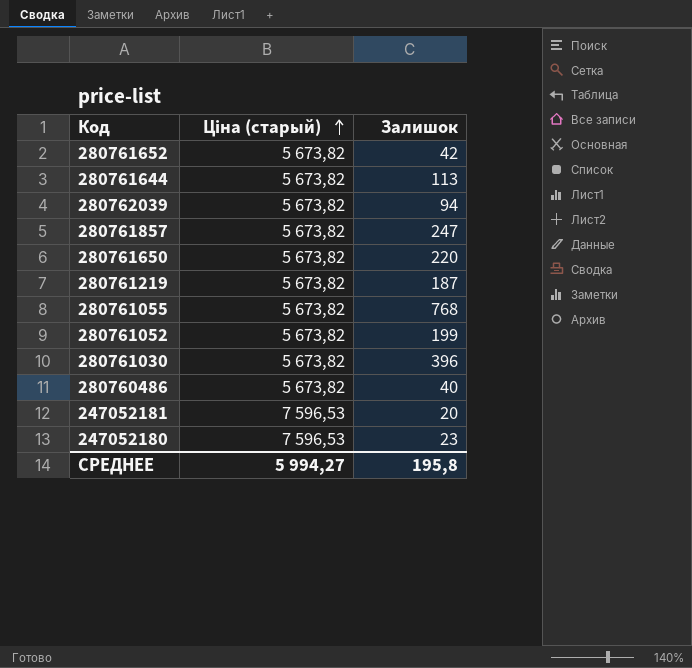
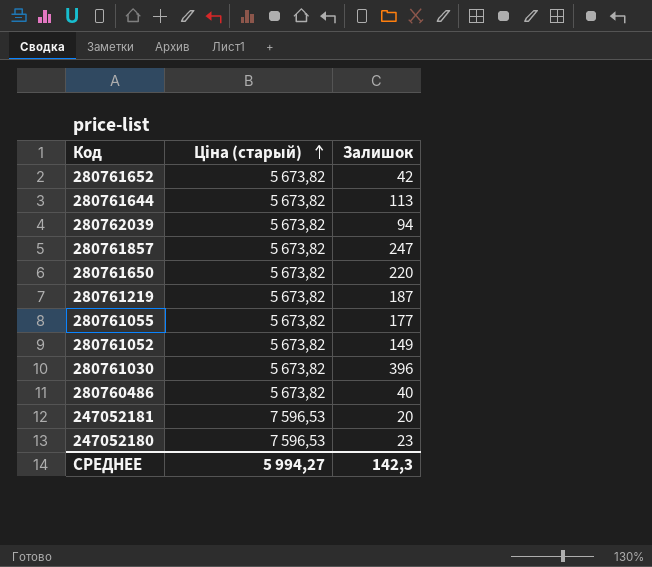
280761055 | Залишок: 768 -> 177
280761052 | Залишок: 199 -> 149
СРЕДНЕЕ | Залишок: 195,8 -> 142,3

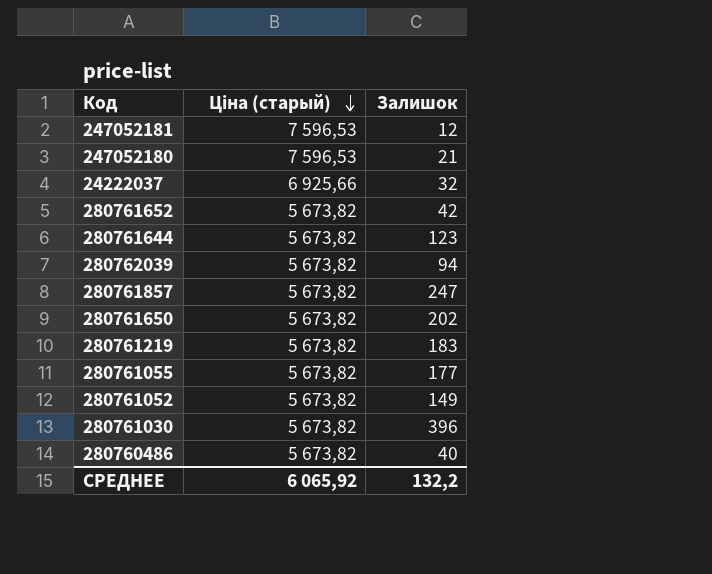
row order: Ціна (старый) ascending -> Ціна (старый) descending
247052181 | Залишок: 20 -> 12
247052180 | Залишок: 23 -> 21
row 24222037: none -> 6 925,66 | 32
280761644 | Залишок: 113 -> 123
280761650 | Залишок: 220 -> 202
280761219 | Залишок: 187 -> 183
СРЕДНЕЕ | Ціна (старый): 5 994,27 -> 6 065,92
СРЕДНЕЕ | Залишок: 142,3 -> 132,2

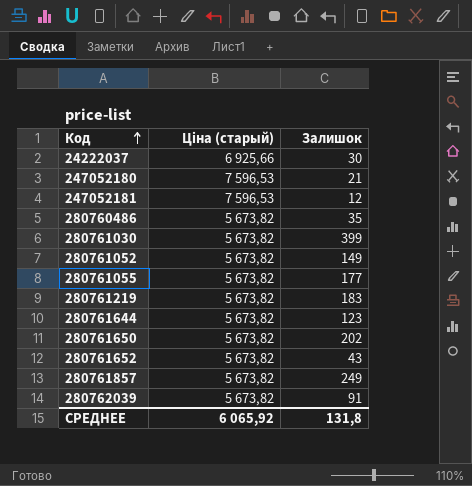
row order: Ціна (старый) descending -> Код ascending
24222037 | Залишок: 32 -> 30
280760486 | Залишок: 40 -> 35
280761030 | Залишок: 396 -> 399
280761652 | Залишок: 42 -> 43
280761857 | Залишок: 247 -> 249
280762039 | Залишок: 94 -> 91
СРЕДНЕЕ | Залишок: 132,2 -> 131,8

